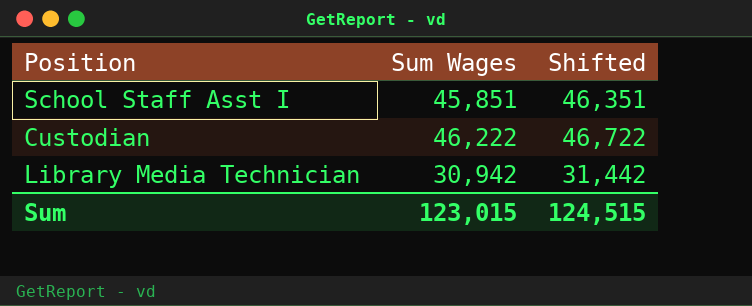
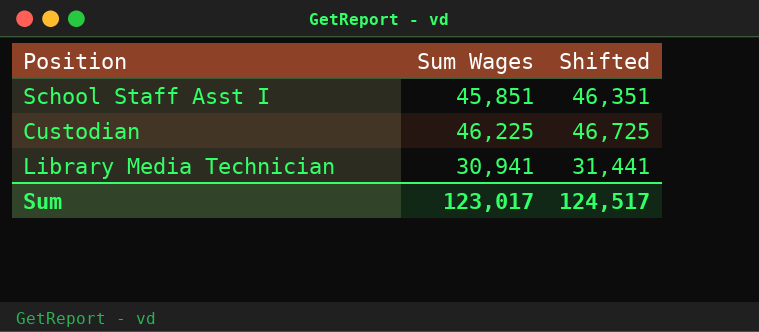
Custodian | Sum Wages: 46,222 -> 46,225
Custodian | Shifted: 46,722 -> 46,725
Library Media Technician | Sum Wages: 30,942 -> 30,941
Library Media Technician | Shifted: 31,442 -> 31,441
Sum | Sum Wages: 123,015 -> 123,017
Sum | Shifted: 124,515 -> 124,517

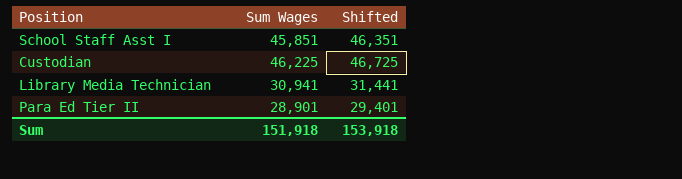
row Para Ed Tier II: none -> 28,901 | 29,401
Sum | Sum Wages: 123,017 -> 151,918
Sum | Shifted: 124,517 -> 153,918

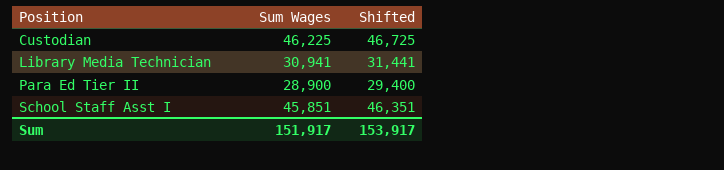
row order: none -> Position ascending
Para Ed Tier II | Sum Wages: 28,901 -> 28,900
Para Ed Tier II | Shifted: 29,401 -> 29,400
Sum | Sum Wages: 151,918 -> 151,917
Sum | Shifted: 153,918 -> 153,917

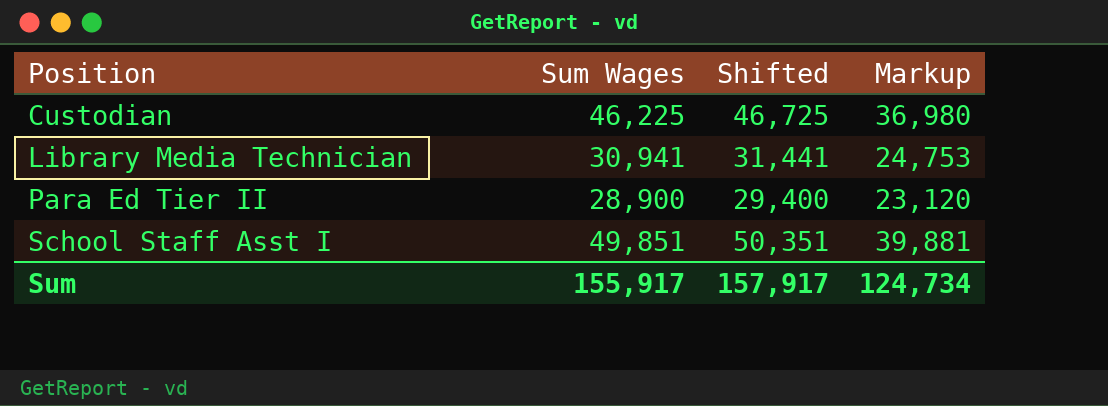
column Markup | formula: none -> [Sum Wages] * 0.8
School Staff Asst I | Sum Wages: 45,851 -> 49,851
School Staff Asst I | Shifted: 46,351 -> 50,351
Sum | Sum Wages: 151,917 -> 155,917
Sum | Shifted: 153,917 -> 157,917

